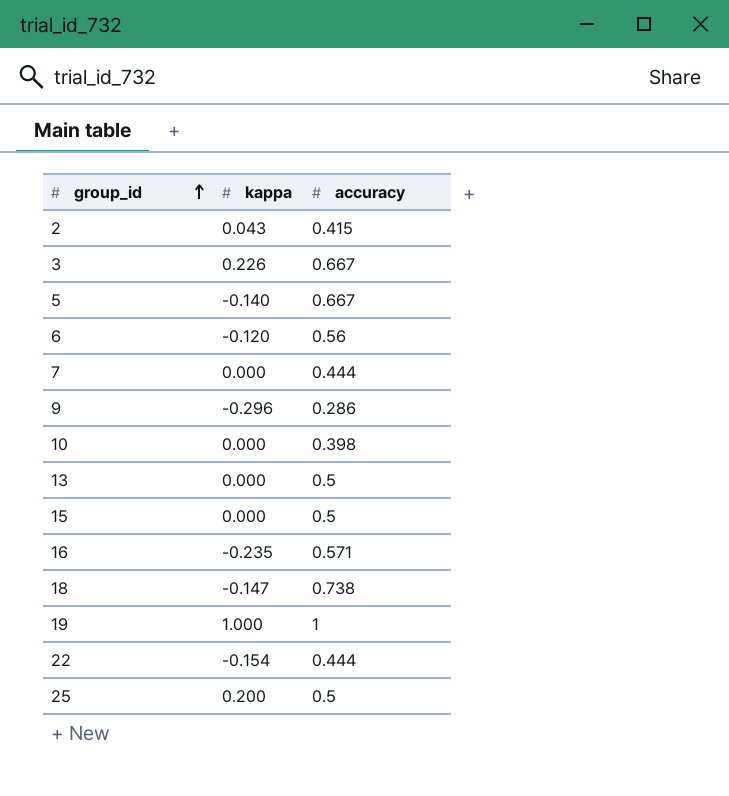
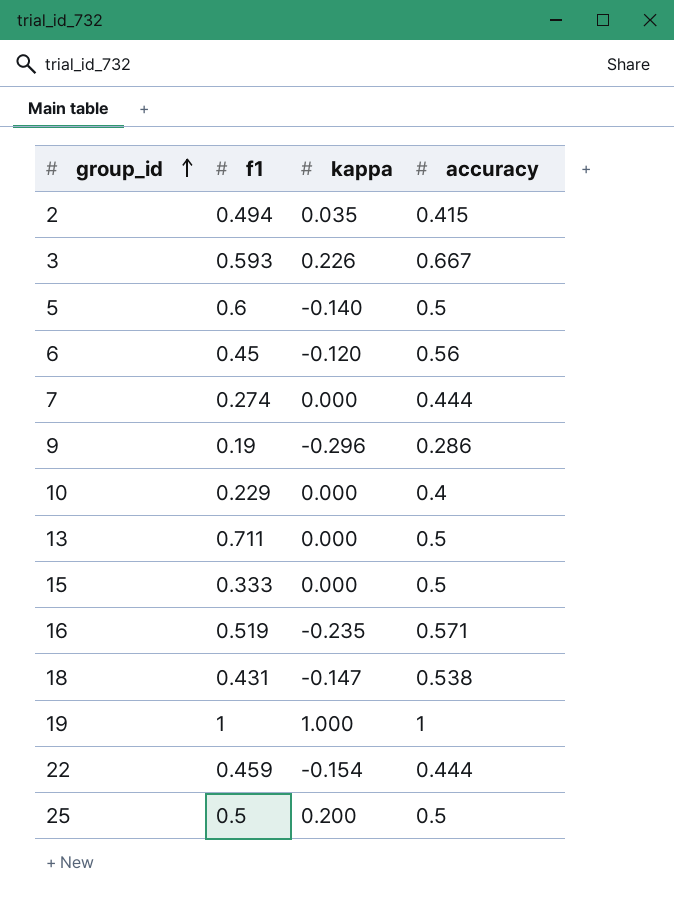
column f1 | position: none -> 2
2 | kappa: 0.043 -> 0.035
5 | accuracy: 0.667 -> 0.5
10 | accuracy: 0.398 -> 0.4
18 | accuracy: 0.738 -> 0.538

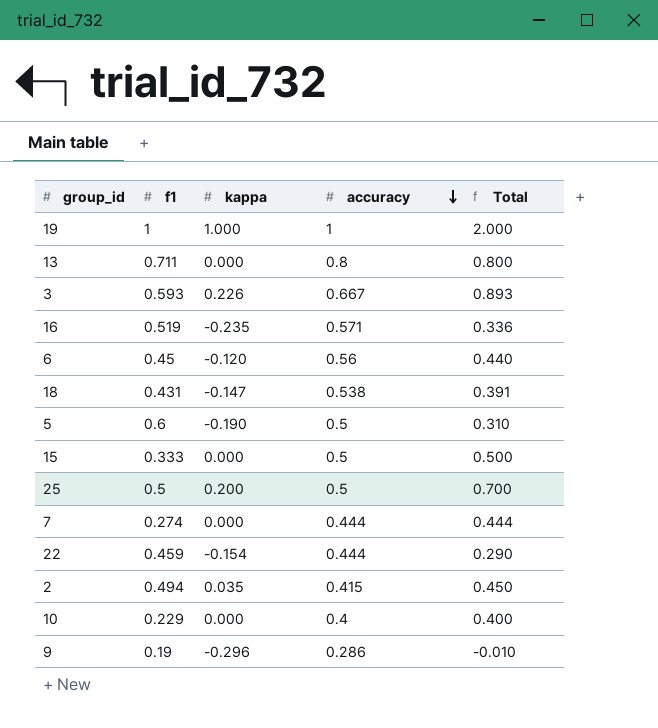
row order: group_id ascending -> accuracy descending
column Total | formula: none -> [kappa] + [accuracy]
13 | accuracy: 0.5 -> 0.8
5 | kappa: -0.140 -> -0.190

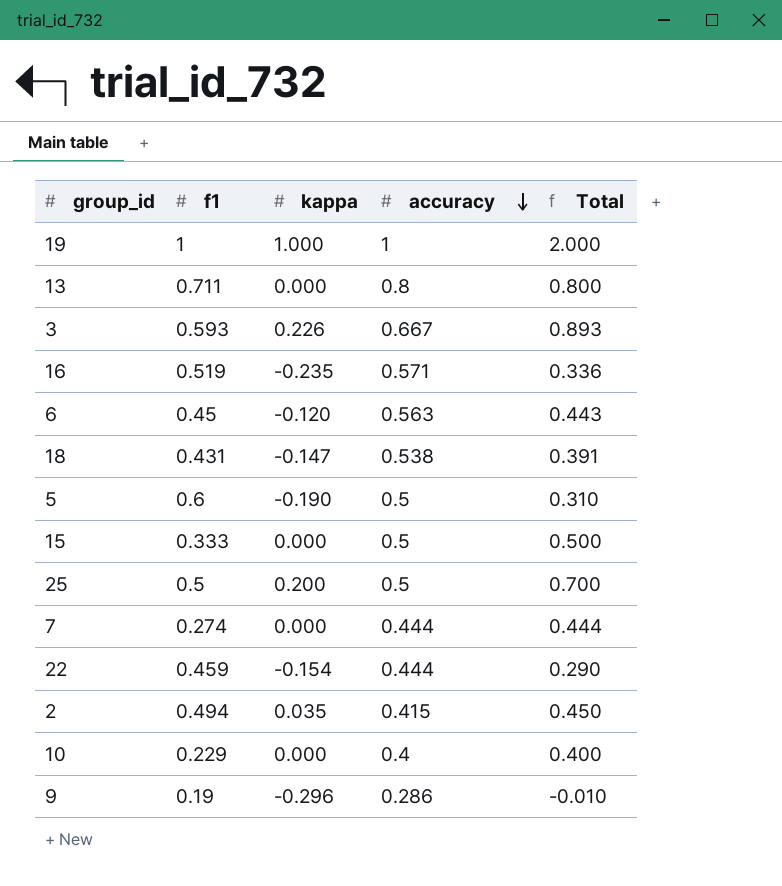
6 | accuracy: 0.56 -> 0.563
6 | Total: 0.440 -> 0.443

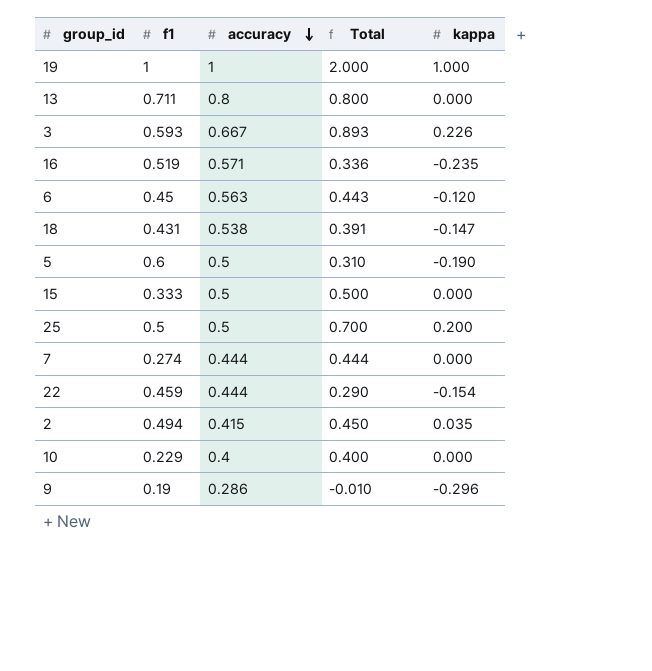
column kappa | position: 3 -> 5

